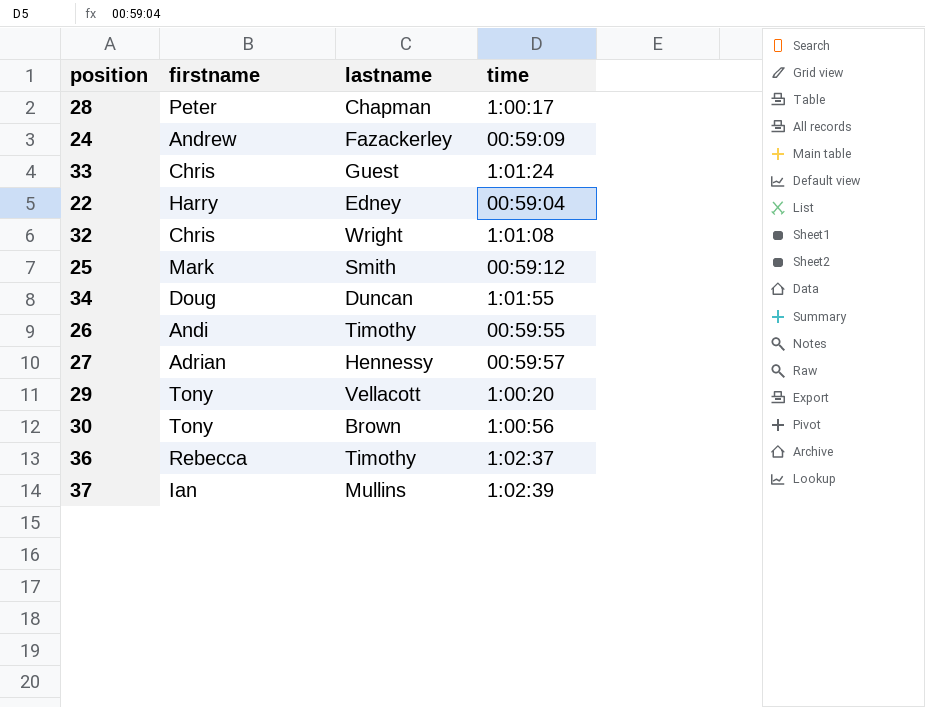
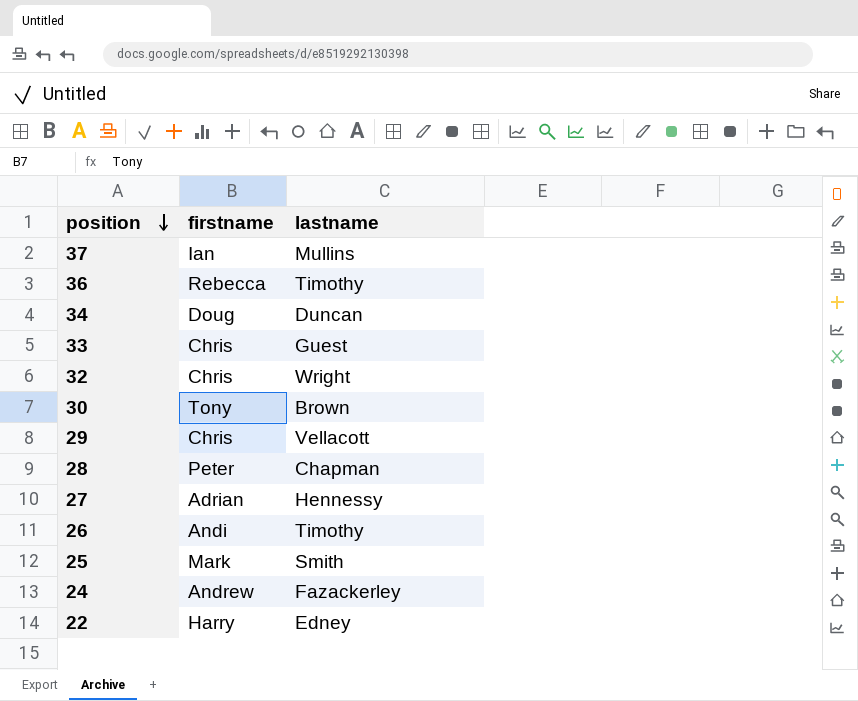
row order: none -> position descending
column time | position: 4 -> none
29 | firstname: Tony -> Chris

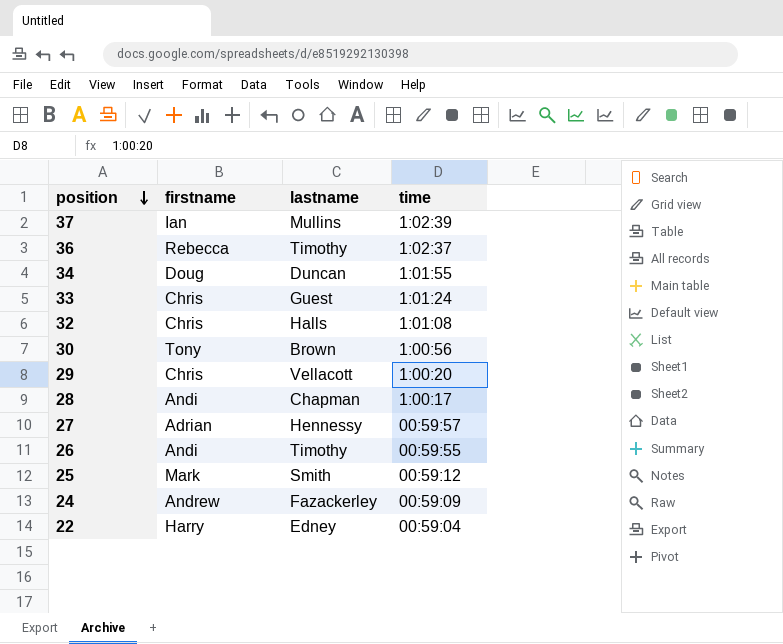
column time | position: none -> 4
32 | lastname: Wright -> Halls
28 | firstname: Peter -> Andi

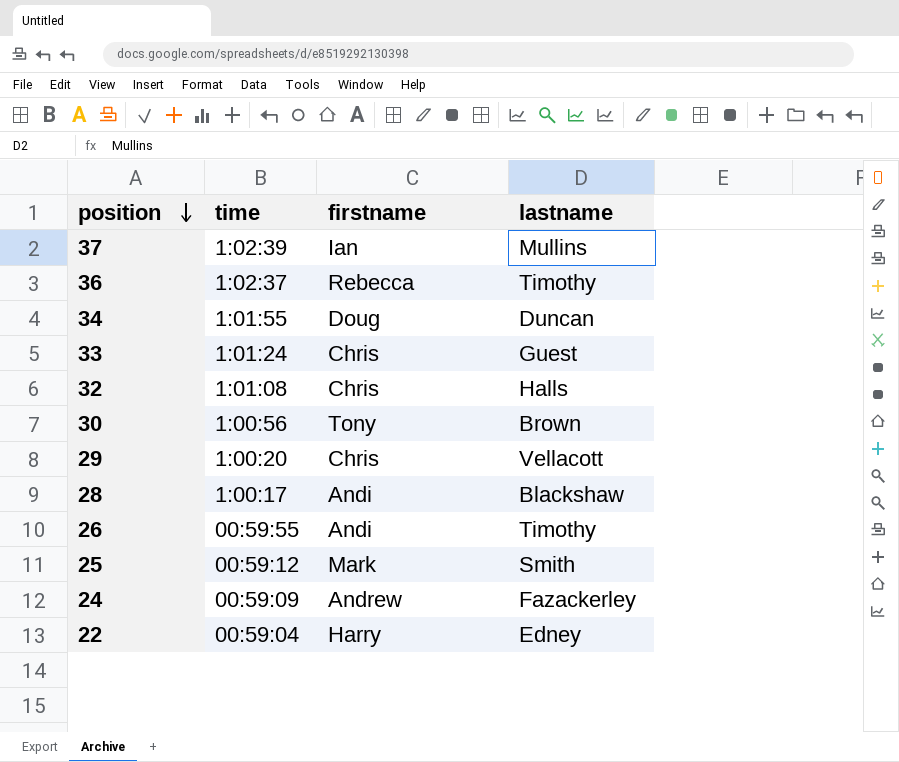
column time | position: 4 -> 2
row 27: Adrian | Hennessy | 00:59:57 -> none
28 | lastname: Chapman -> Blackshaw

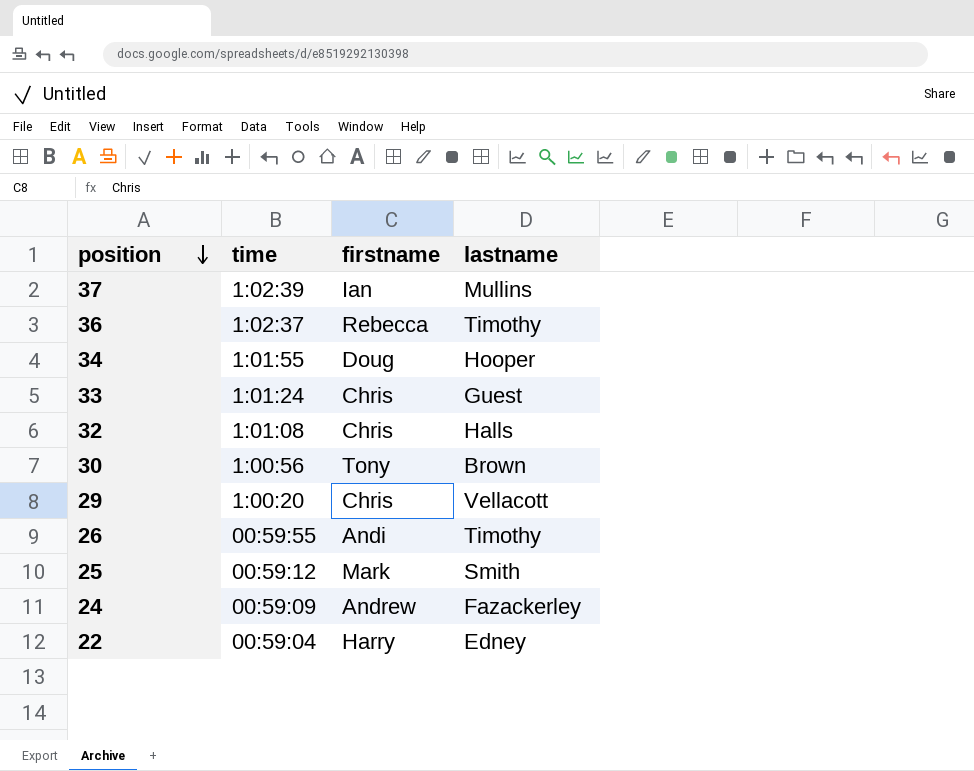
row 28: 1:00:17 | Andi | Blackshaw -> none
34 | lastname: Duncan -> Hooper

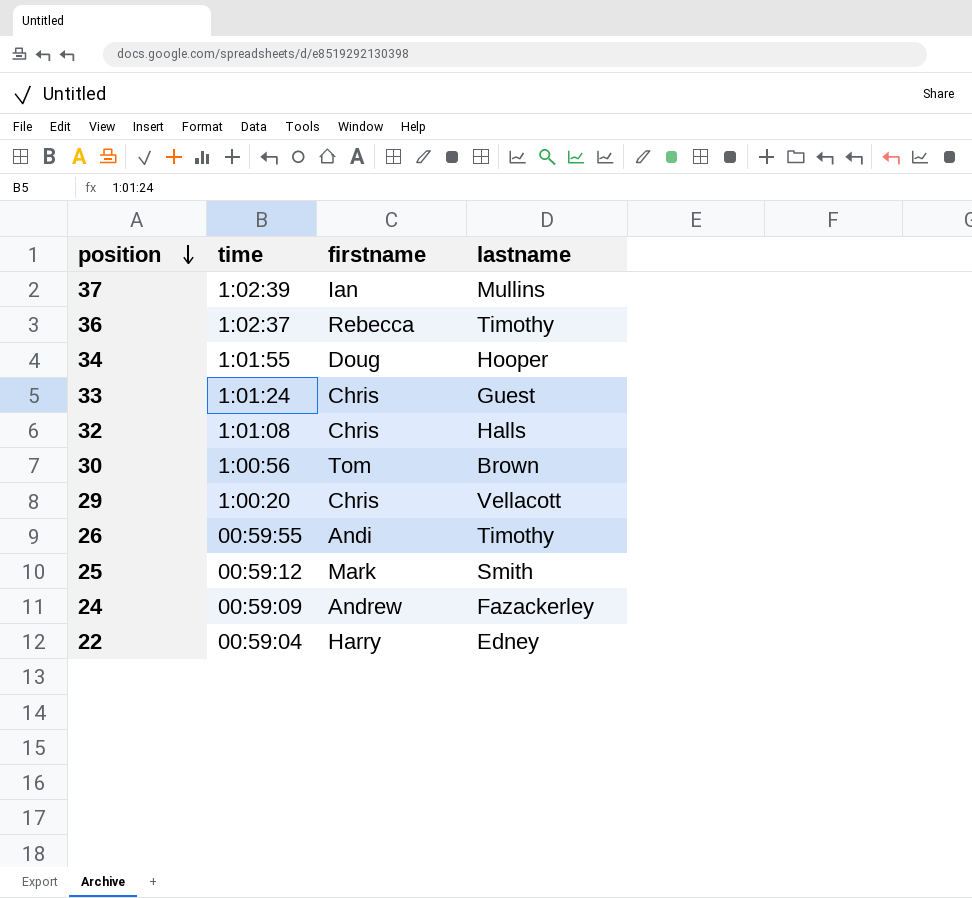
30 | firstname: Tony -> Tom

